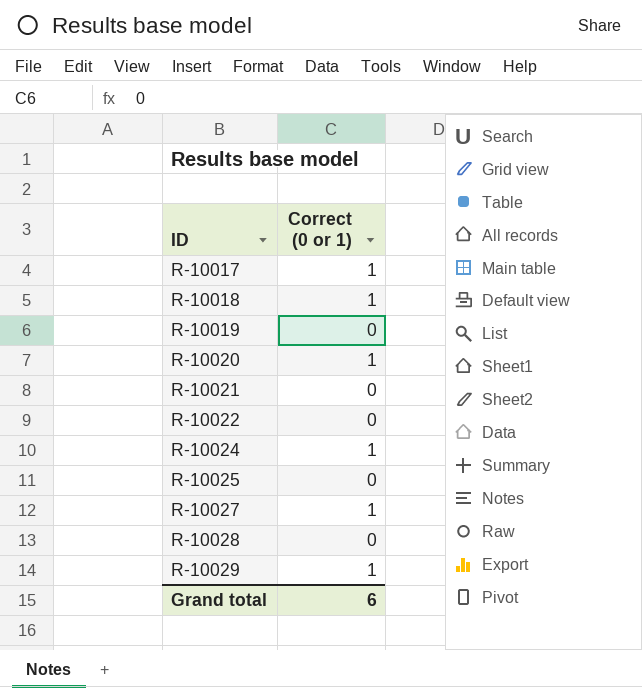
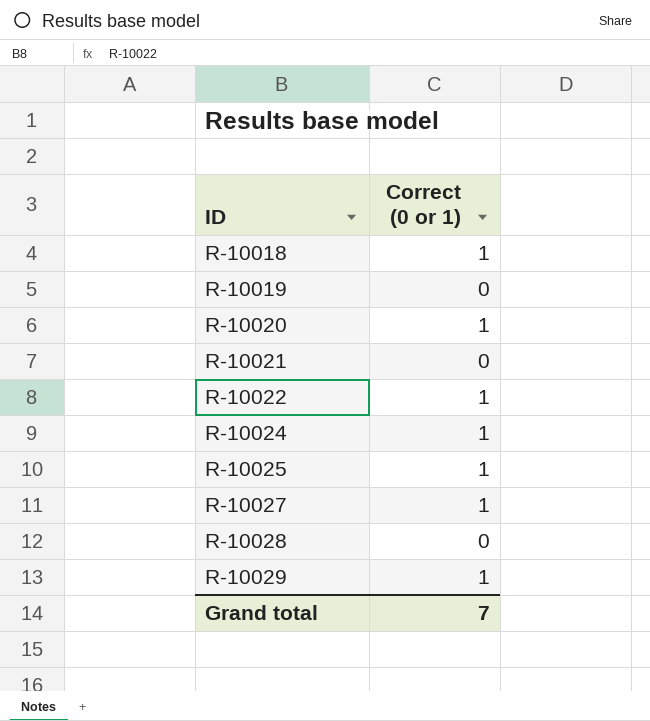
row R-10017: 1 -> none
R-10022 | Correct (0 or 1): 0 -> 1
R-10025 | Correct (0 or 1): 0 -> 1
Grand total | Correct (0 or 1): 6 -> 7

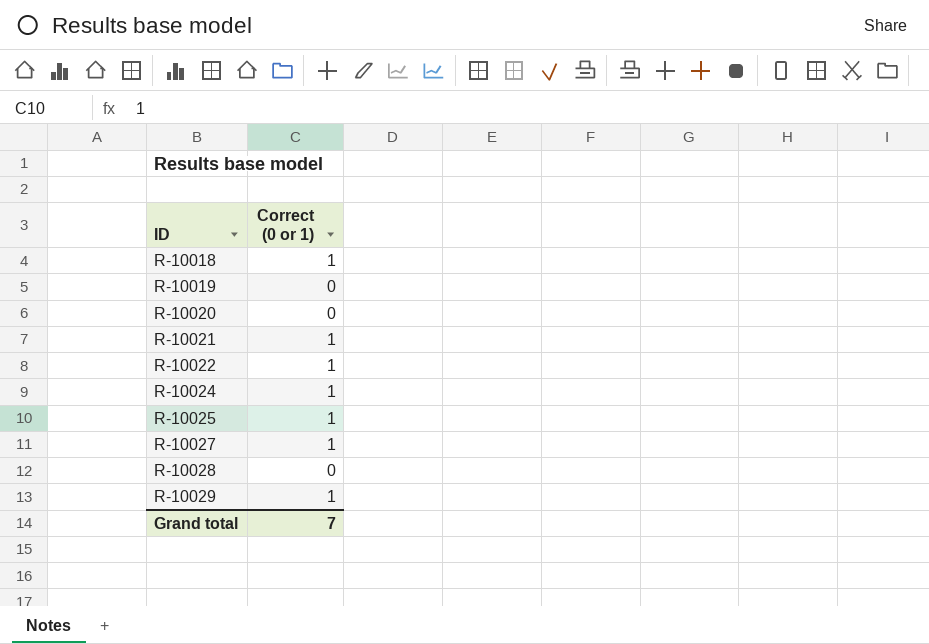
R-10020 | Correct (0 or 1): 1 -> 0
R-10021 | Correct (0 or 1): 0 -> 1

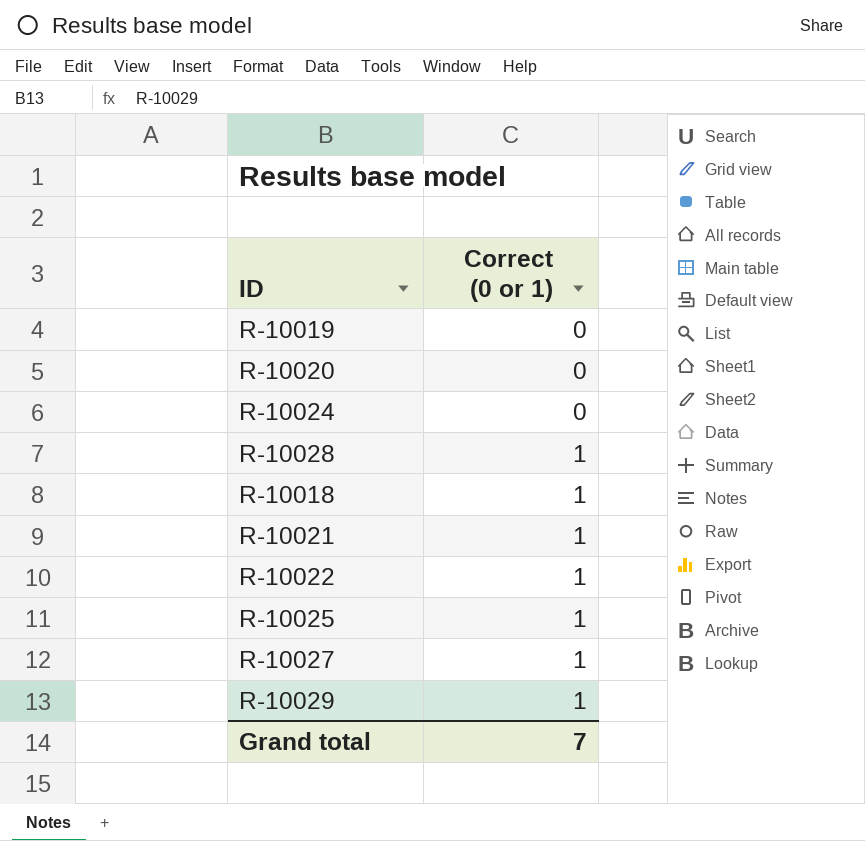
row order: ID ascending -> Correct (0 or 1) ascending
R-10024 | Correct (0 or 1): 1 -> 0
R-10028 | Correct (0 or 1): 0 -> 1

